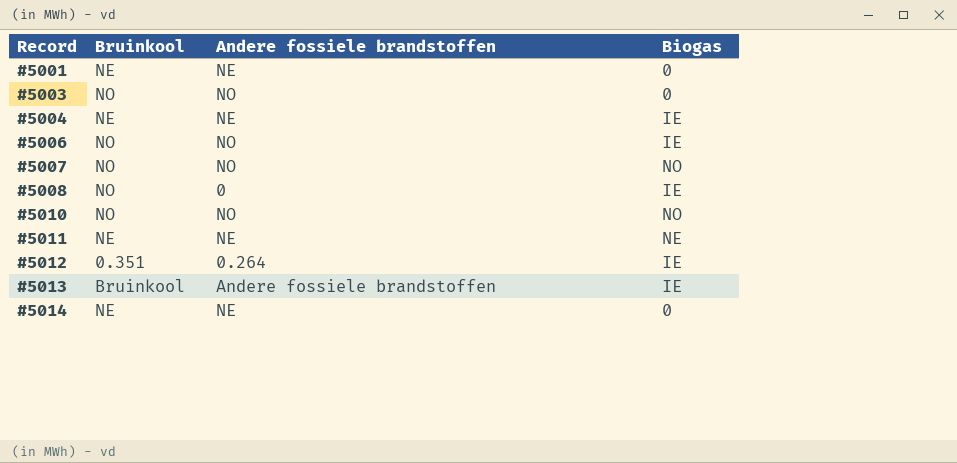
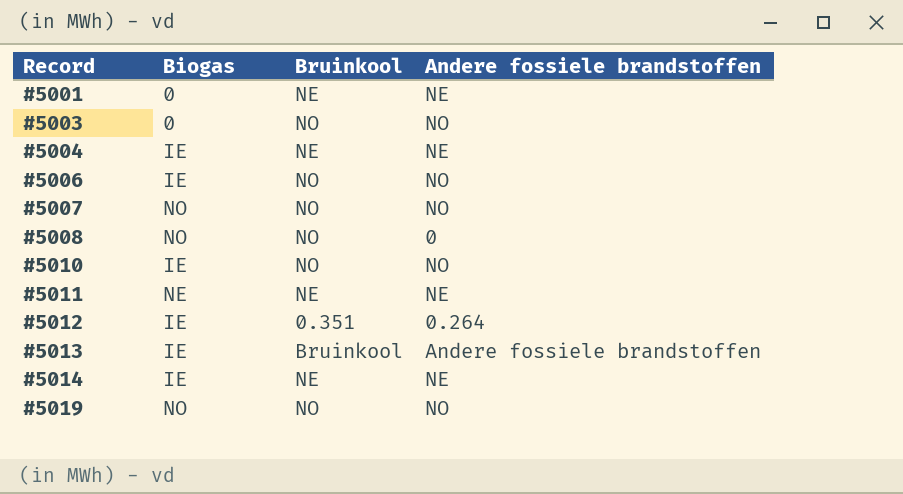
column Biogas | position: 4 -> 2
#5008 | Biogas: IE -> NO
#5010 | Biogas: NO -> IE
#5014 | Biogas: 0 -> IE
row #5019: none -> NO | NO | NO

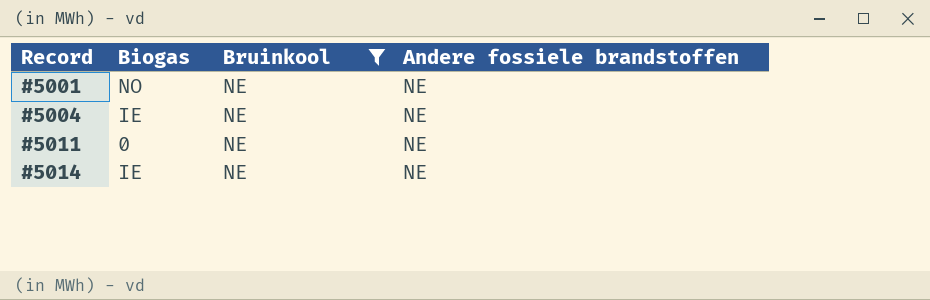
filter: none -> Bruinkool = NE
#5001 | Biogas: 0 -> NO
#5011 | Biogas: NE -> 0

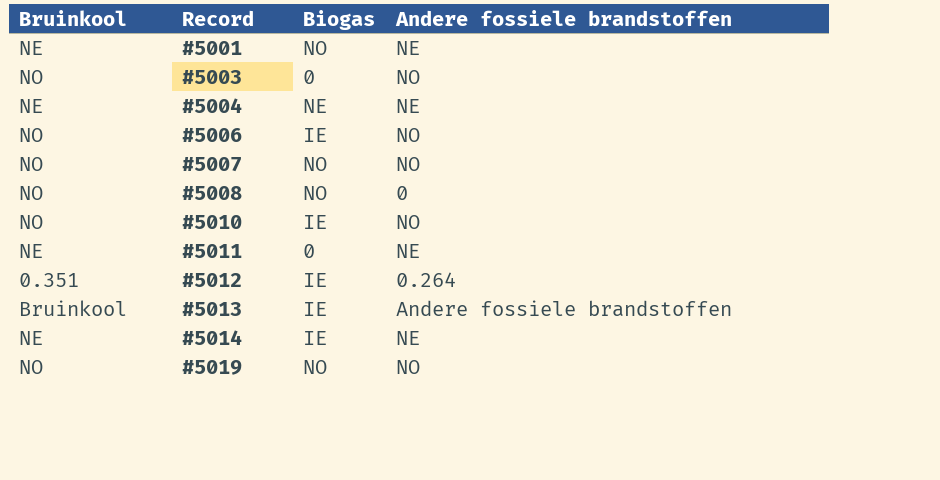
filter: Bruinkool = NE -> none
column Bruinkool | position: 3 -> 1
#5004 | Biogas: IE -> NE

